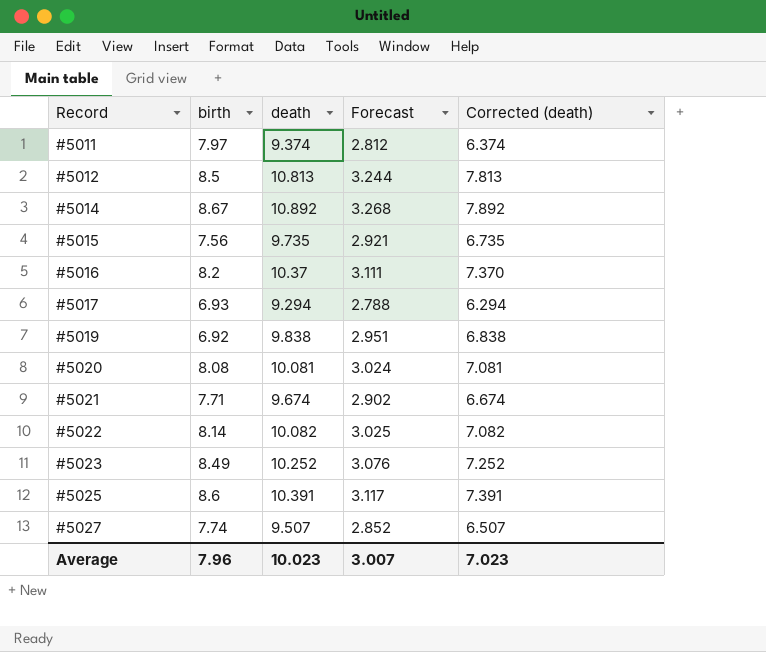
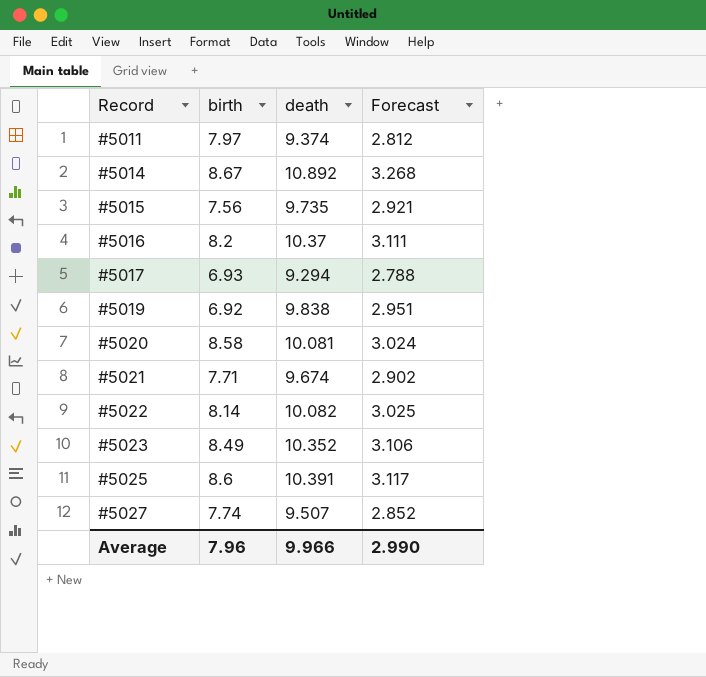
column Corrected (death) | formula: [death] - 3 -> none
row #5012: 8.5 | 10.813 | 3.244 | 7.813 -> none
#5020 | birth: 8.08 -> 8.58
#5023 | death: 10.252 -> 10.352
#5023 | Forecast: 3.076 -> 3.106
Average | death: 10.023 -> 9.966
Average | Forecast: 3.007 -> 2.990

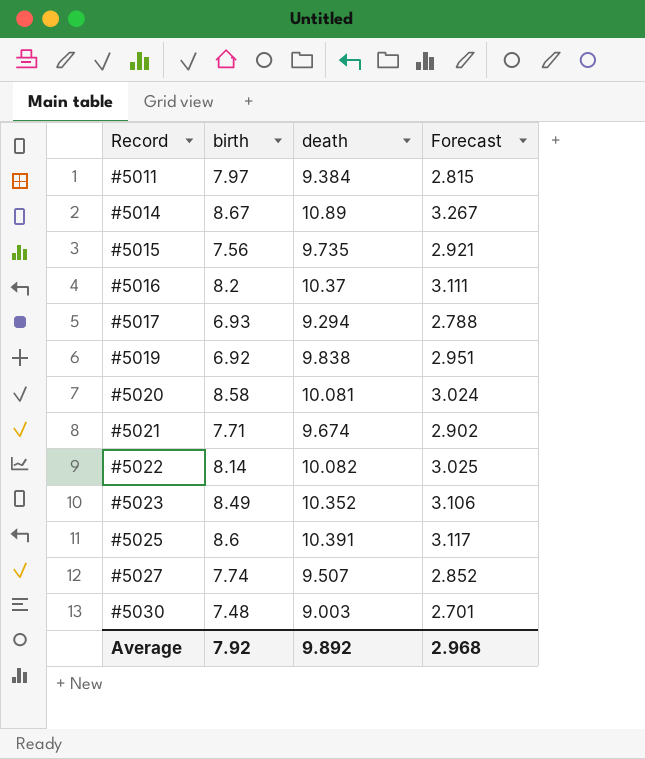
#5011 | death: 9.374 -> 9.384
#5011 | Forecast: 2.812 -> 2.815
#5014 | death: 10.892 -> 10.89
#5014 | Forecast: 3.268 -> 3.267
row #5030: none -> 7.48 | 9.003 | 2.701
Average | birth: 7.96 -> 7.92
Average | death: 9.966 -> 9.892
Average | Forecast: 2.990 -> 2.968

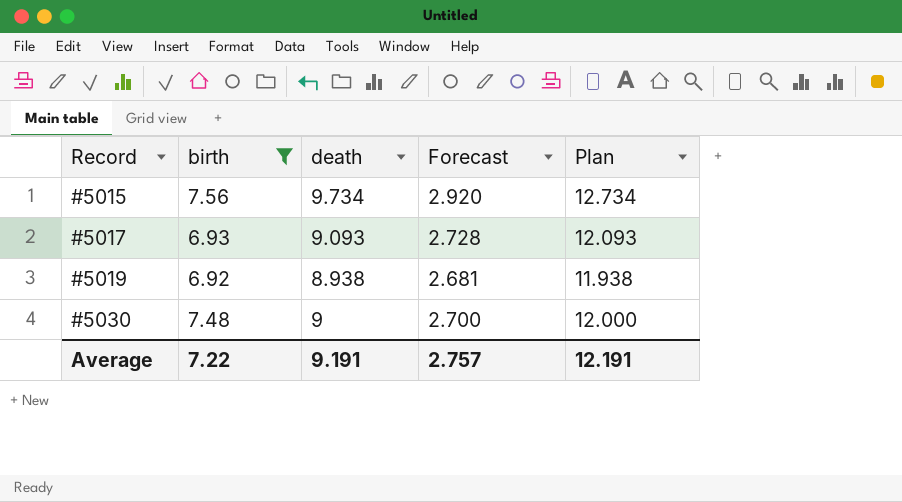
filter: none -> birth <= 7.56
column Plan | formula: none -> [death] + 3
#5015 | death: 9.735 -> 9.734
#5015 | Forecast: 2.921 -> 2.920
#5017 | death: 9.294 -> 9.093
#5017 | Forecast: 2.788 -> 2.728
#5019 | death: 9.838 -> 8.938
#5019 | Forecast: 2.951 -> 2.681
#5030 | death: 9.003 -> 9
#5030 | Forecast: 2.701 -> 2.700
Average | birth: 7.92 -> 7.22
Average | death: 9.892 -> 9.191
Average | Forecast: 2.968 -> 2.757

